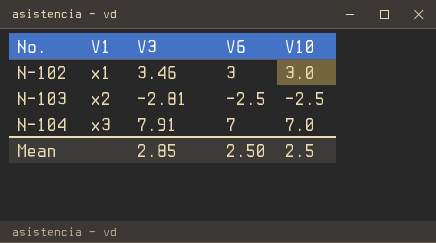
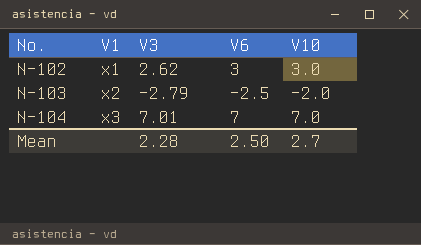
N-102 | V3: 3.46 -> 2.62
N-103 | V3: -2.81 -> -2.79
N-103 | V10: -2.5 -> -2.0
N-104 | V3: 7.91 -> 7.01
Mean | V3: 2.85 -> 2.28
Mean | V10: 2.5 -> 2.7

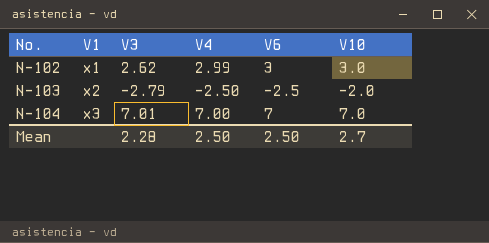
column V4 | position: none -> 4

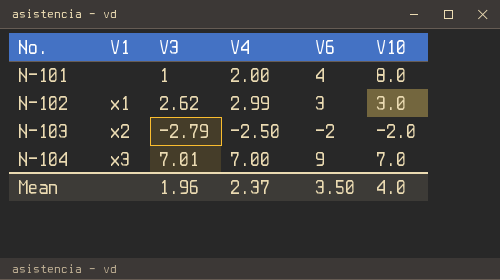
row N-101: none -> none | 1 | 2.00 | 4 | 8.0
N-103 | V6: -2.5 -> -2
N-104 | V6: 7 -> 9
Mean | V3: 2.28 -> 1.96
Mean | V4: 2.50 -> 2.37
Mean | V6: 2.50 -> 3.50
Mean | V10: 2.7 -> 4.0

